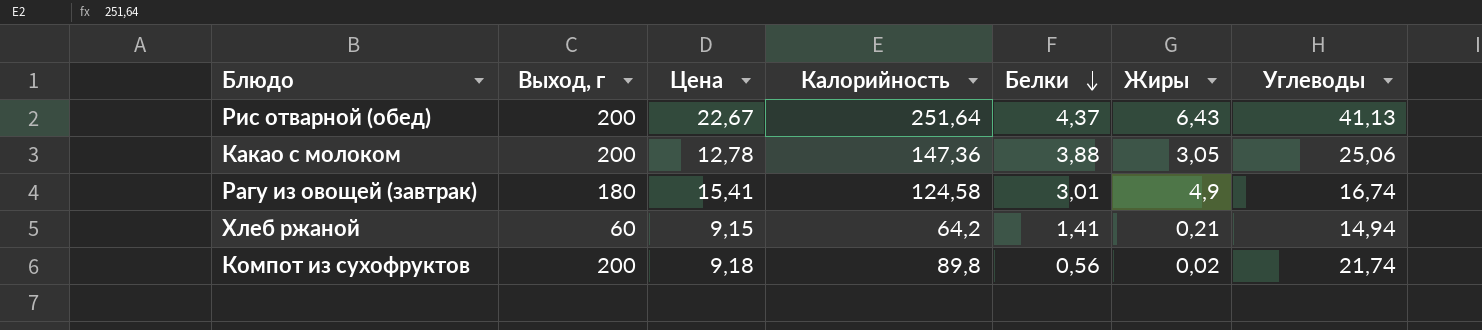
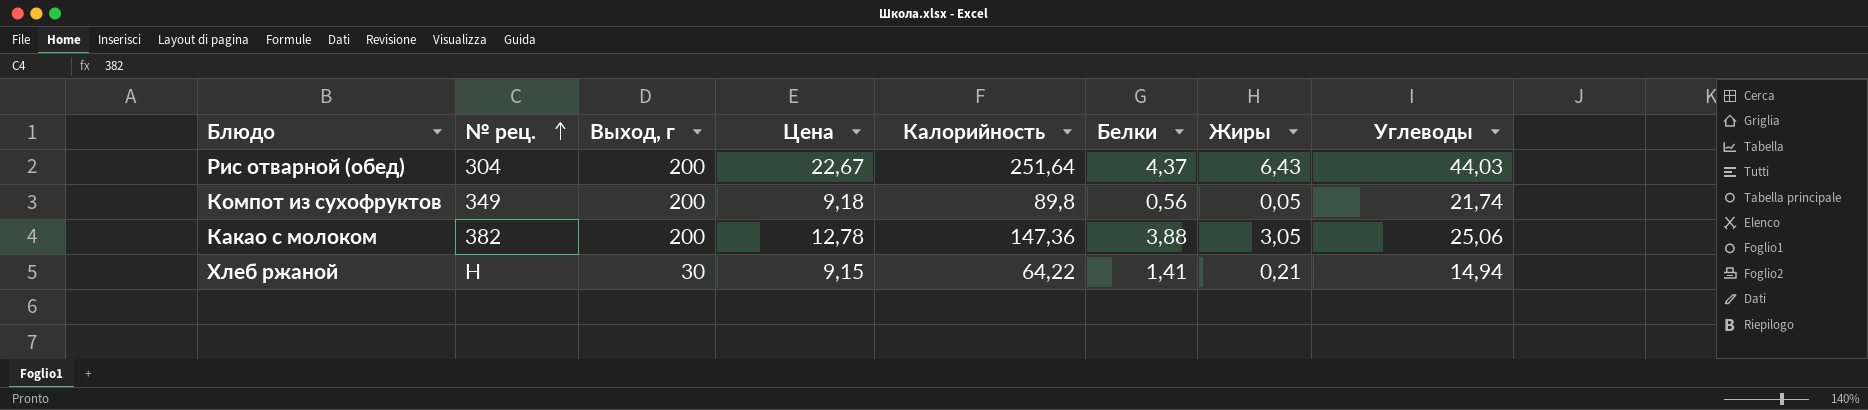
row order: Белки descending -> № рец. ascending
column № рец. | position: none -> 2
row Рагу из овощей (завтрак): 180 | 15,41 | 124,58 | 3,01 | 4,9 | 16,74 -> none
Рис отварной (обед) | Углеводы: 41,13 -> 44,03
Компот из сухофруктов | Жиры: 0,02 -> 0,05
Хлеб ржаной | Выход, г: 60 -> 30
Хлеб ржаной | Калорийность: 64,2 -> 64,22

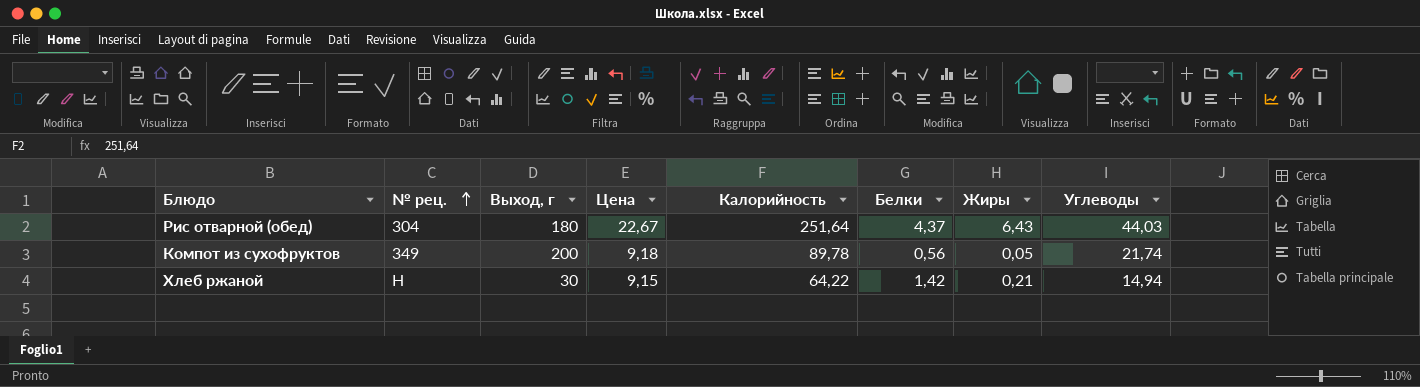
row Какао с молоком: 382 | 200 | 12,78 | 147,36 | 3,88 | 3,05 | 25,06 -> none
Рис отварной (обед) | Выход, г: 200 -> 180
Компот из сухофруктов | Калорийность: 89,8 -> 89,78
Хлеб ржаной | Белки: 1,41 -> 1,42

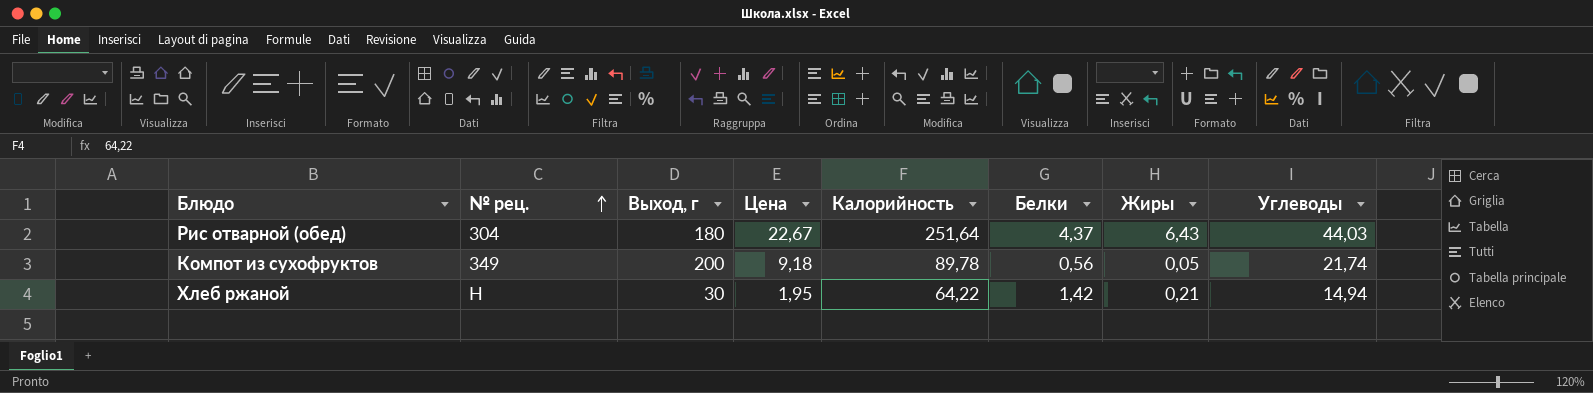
Хлеб ржаной | Цена: 9,15 -> 1,95

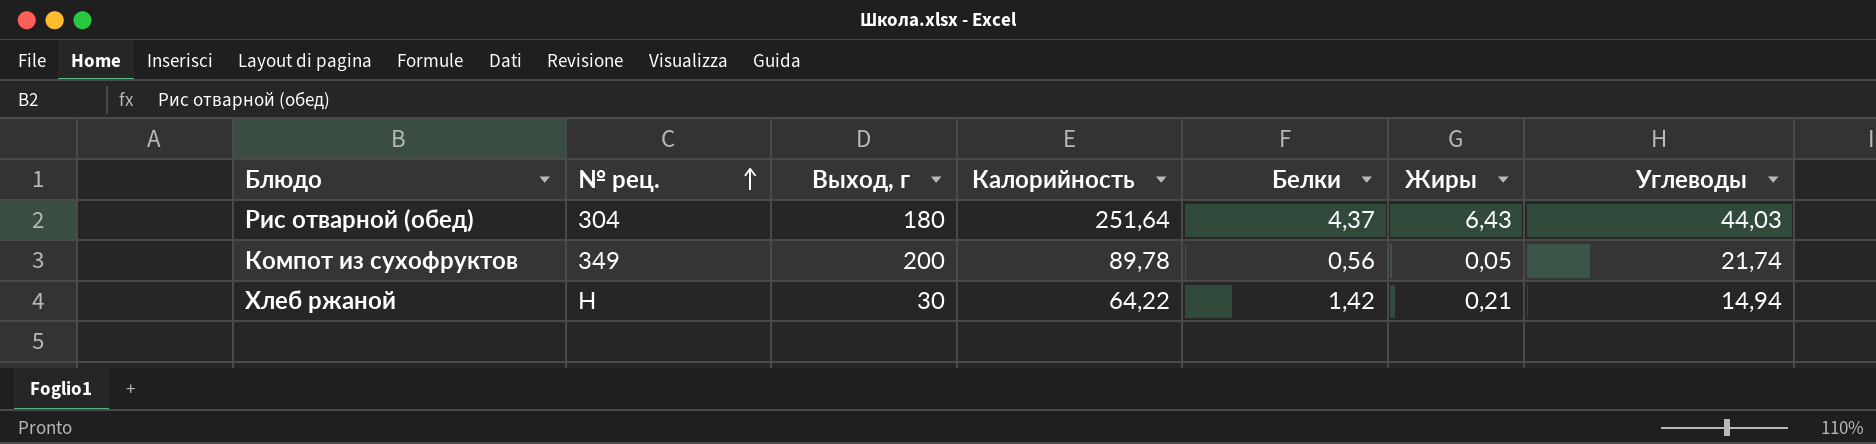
column Цена | position: 4 -> none

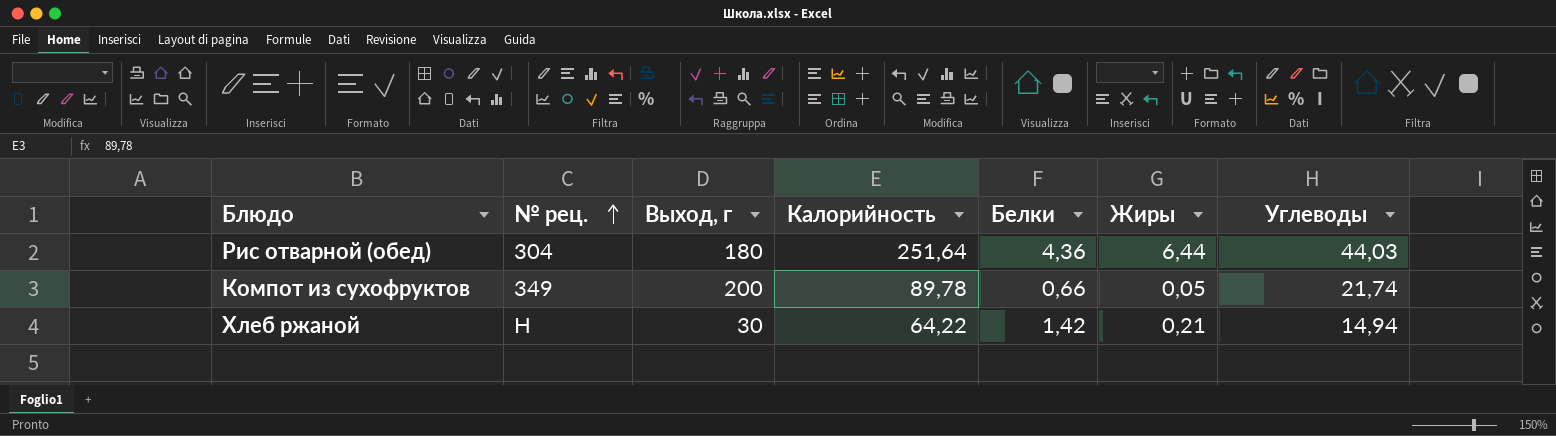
Рис отварной (обед) | Белки: 4,37 -> 4,36
Рис отварной (обед) | Жиры: 6,43 -> 6,44
Компот из сухофруктов | Белки: 0,56 -> 0,66

